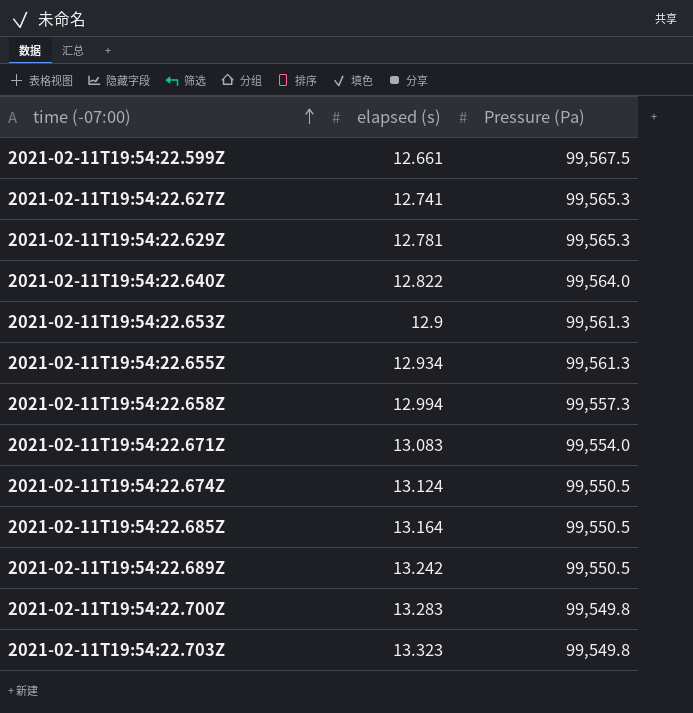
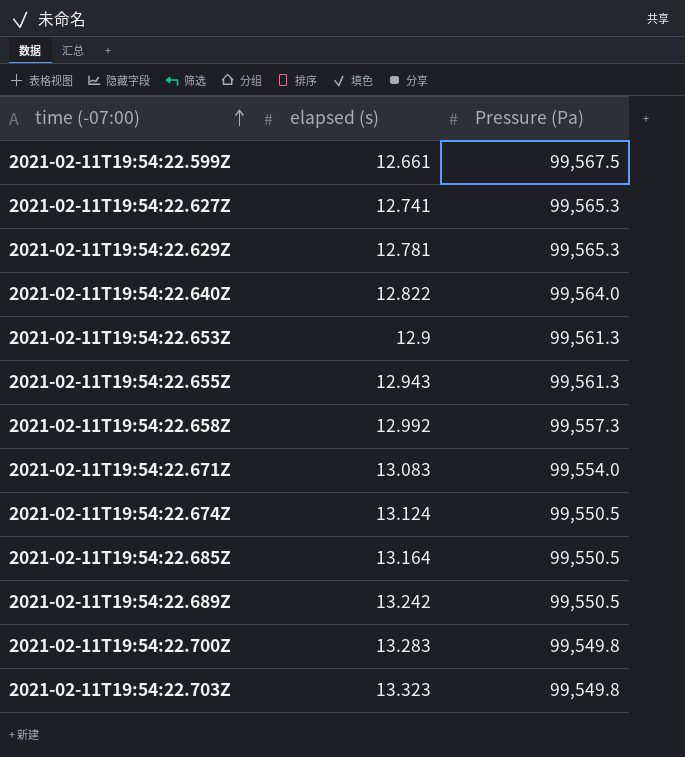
2021-02-11T19:54:22.655Z | elapsed (s): 12.934 -> 12.943
2021-02-11T19:54:22.658Z | elapsed (s): 12.994 -> 12.992

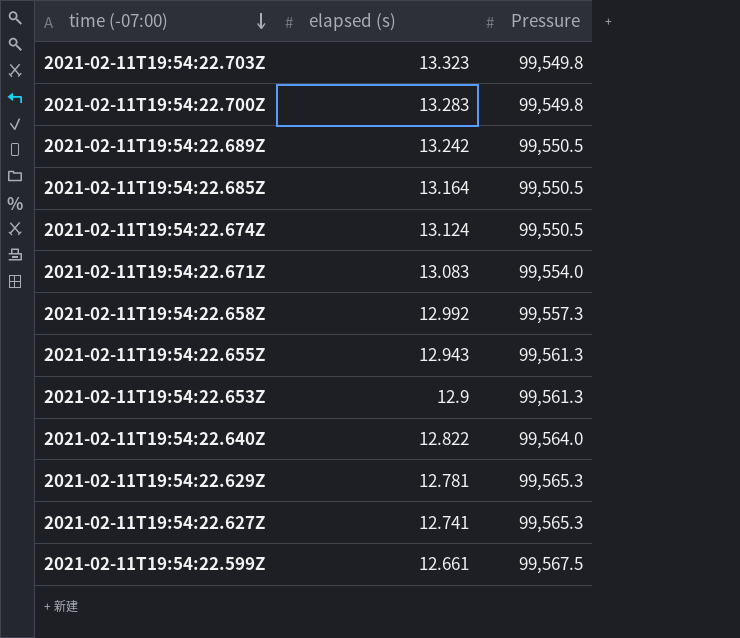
row order: time (-07:00) ascending -> time (-07:00) descending
column name: Pressure (Pa) -> Pressure

